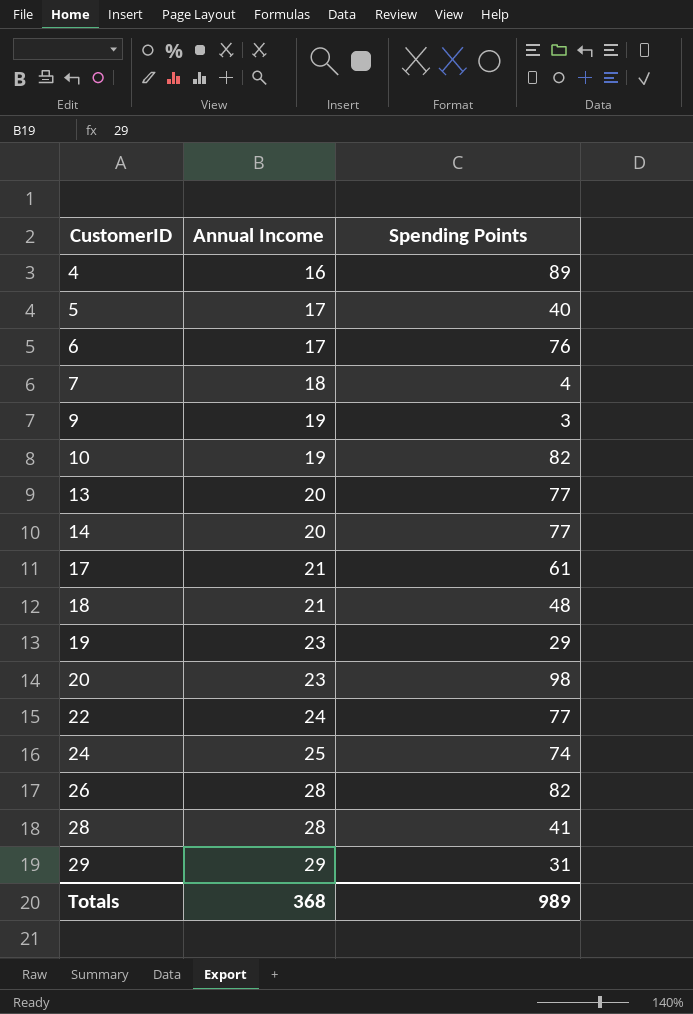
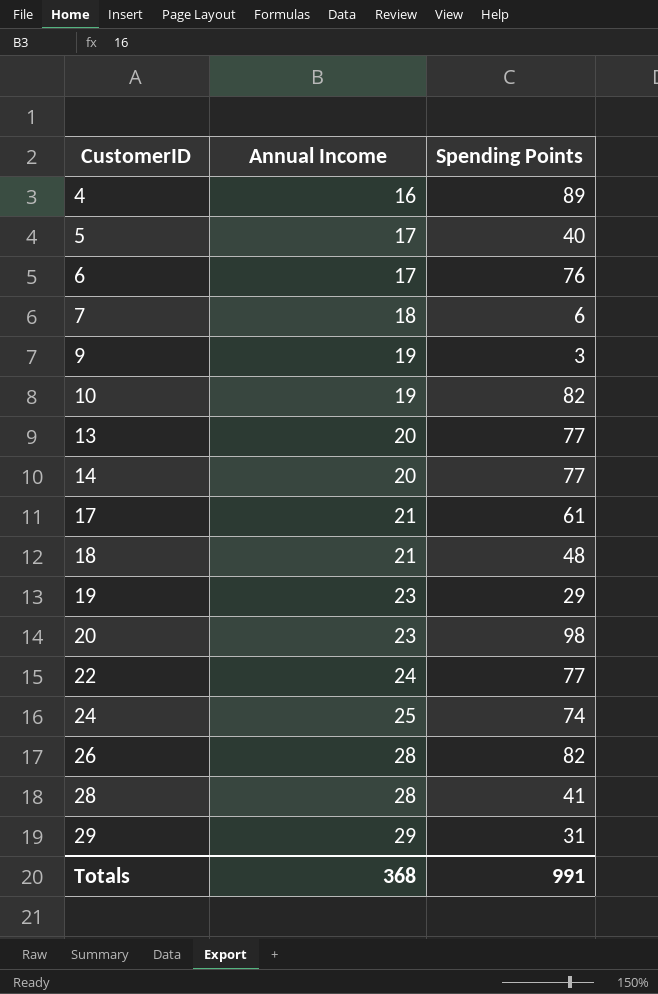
7 | Spending Points: 4 -> 6
Totals | Spending Points: 989 -> 991

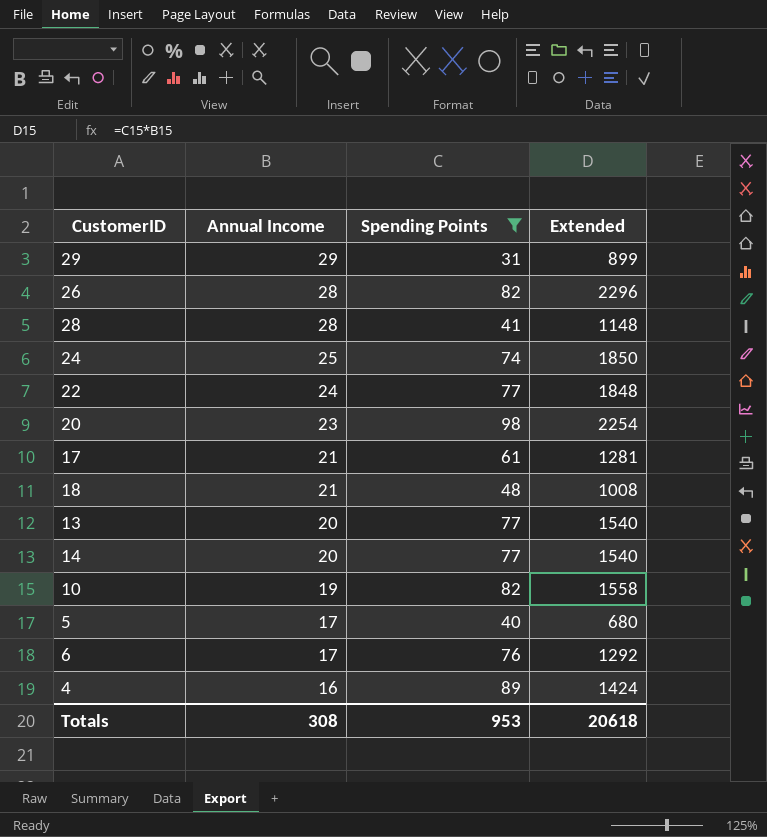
filter: none -> Spending Points >= 31
row order: CustomerID ascending -> Annual Income descending
column Extended | formula: none -> [Annual Income] * [Spending Points]
Totals | Annual Income: 368 -> 308
Totals | Spending Points: 991 -> 953

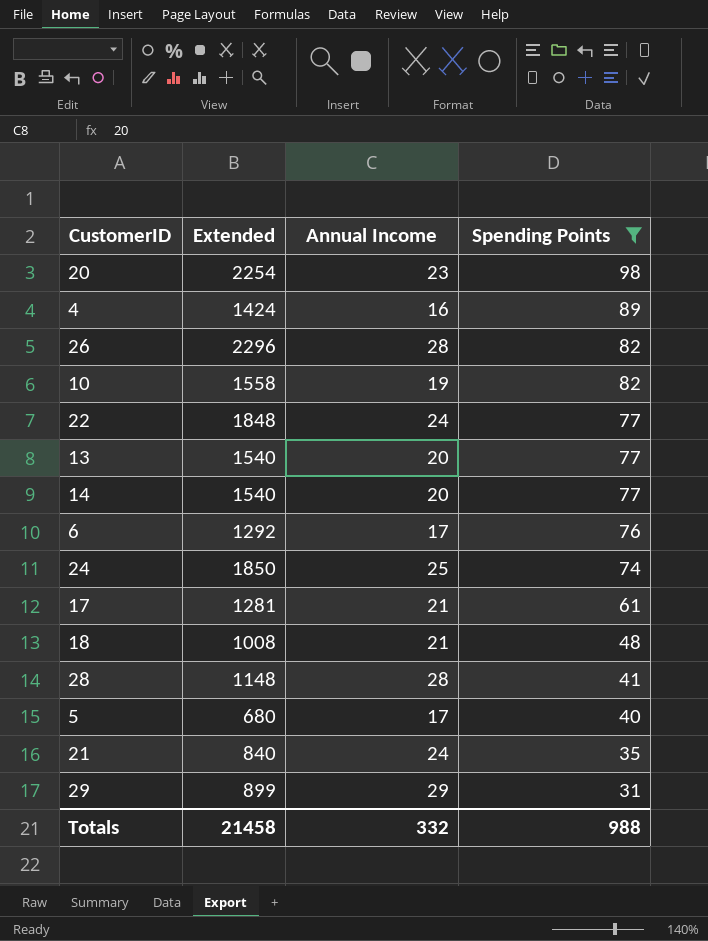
row order: Annual Income descending -> Spending Points descending
column Extended | position: 4 -> 2
row 21: none -> 840 | 24 | 35
Totals | Extended: 20618 -> 21458
Totals | Annual Income: 308 -> 332
Totals | Spending Points: 953 -> 988

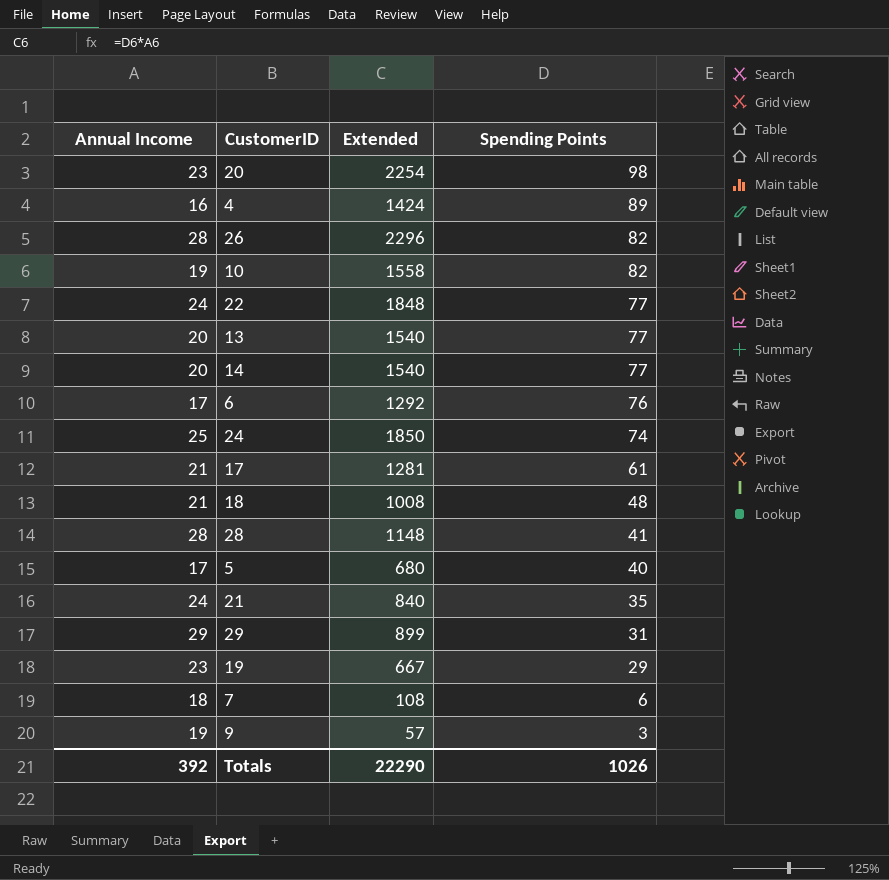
filter: Spending Points >= 31 -> none
column Annual Income | position: 3 -> 1
Totals | Annual Income: 332 -> 392
Totals | Extended: 21458 -> 22290
Totals | Spending Points: 988 -> 1026

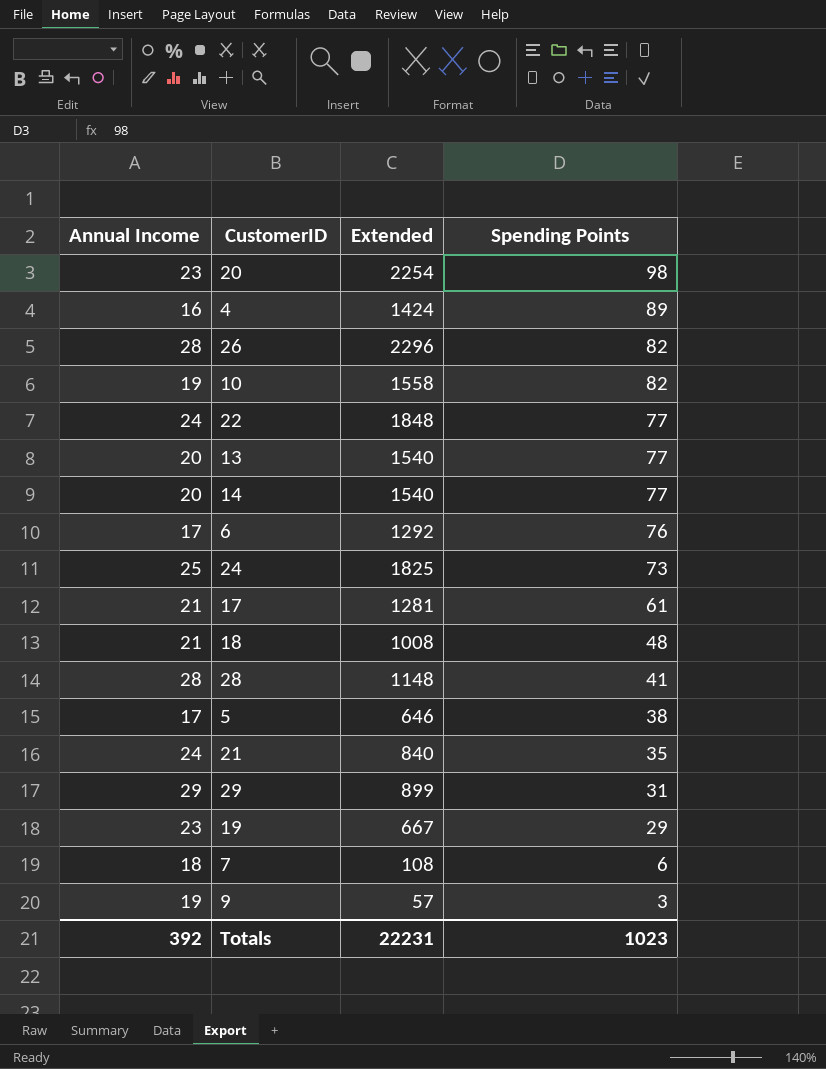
24 | Extended: 1850 -> 1825
24 | Spending Points: 74 -> 73
5 | Extended: 680 -> 646
5 | Spending Points: 40 -> 38
Totals | Extended: 22290 -> 22231
Totals | Spending Points: 1026 -> 1023

